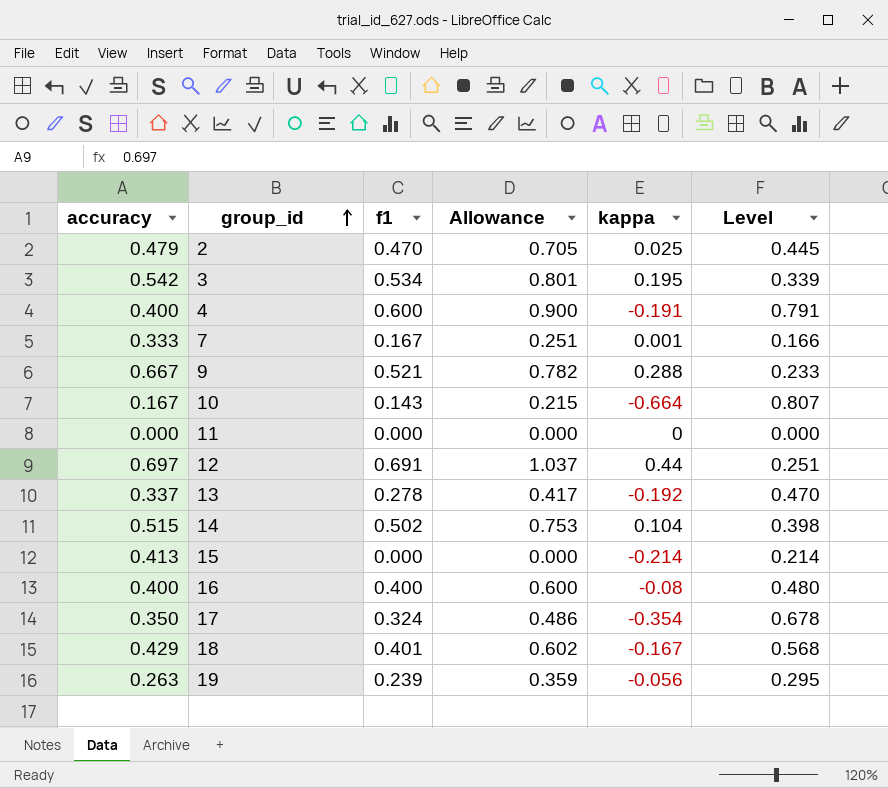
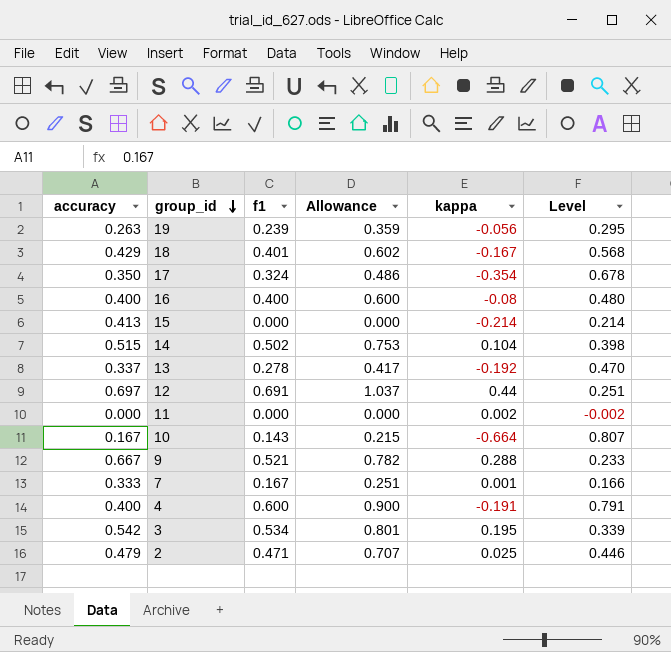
row order: group_id ascending -> group_id descending
11 | kappa: 0 -> 0.002
11 | Level: 0.000 -> -0.002
2 | f1: 0.470 -> 0.471
2 | Allowance: 0.705 -> 0.707
2 | Level: 0.445 -> 0.446

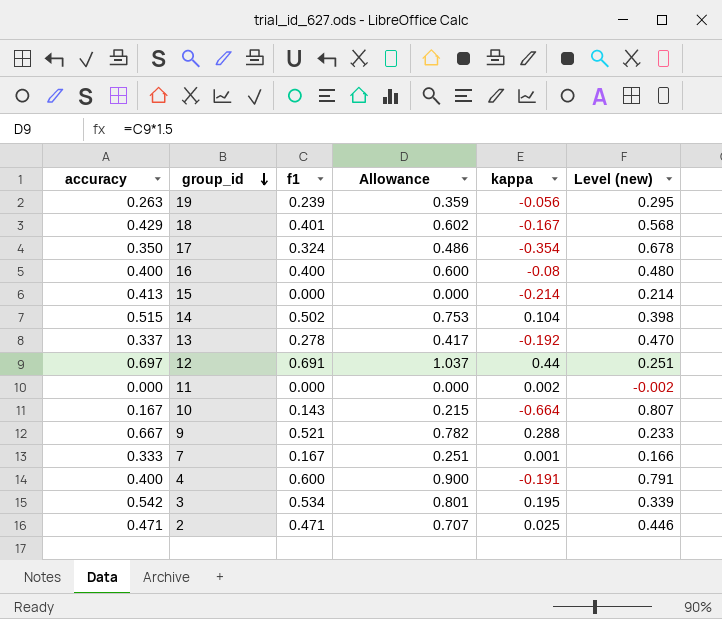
column name: Level -> Level (new)
2 | accuracy: 0.479 -> 0.471

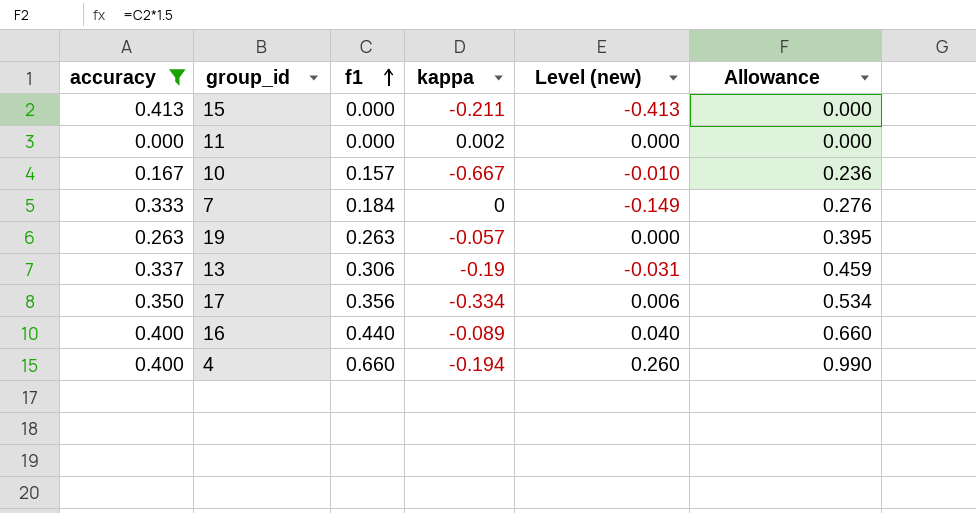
filter: none -> accuracy <= 0.413
row order: group_id descending -> f1 ascending
column Level (new) | formula: [f1] - [kappa] -> [f1] - [accuracy]
column Allowance | position: 4 -> 6
15 | kappa: -0.214 -> -0.211
10 | f1: 0.143 -> 0.157
10 | kappa: -0.664 -> -0.667
10 | Allowance: 0.215 -> 0.236
7 | f1: 0.167 -> 0.184
7 | kappa: 0.001 -> 0
7 | Allowance: 0.251 -> 0.276
19 | f1: 0.239 -> 0.263
19 | kappa: -0.056 -> -0.057
19 | Allowance: 0.359 -> 0.395
13 | f1: 0.278 -> 0.306
13 | kappa: -0.192 -> -0.19
13 | Allowance: 0.417 -> 0.459
17 | f1: 0.324 -> 0.356
17 | kappa: -0.354 -> -0.334
17 | Allowance: 0.486 -> 0.534
16 | f1: 0.400 -> 0.440
16 | kappa: -0.08 -> -0.089
16 | Allowance: 0.600 -> 0.660
4 | f1: 0.600 -> 0.660
4 | kappa: -0.191 -> -0.194
4 | Allowance: 0.900 -> 0.990

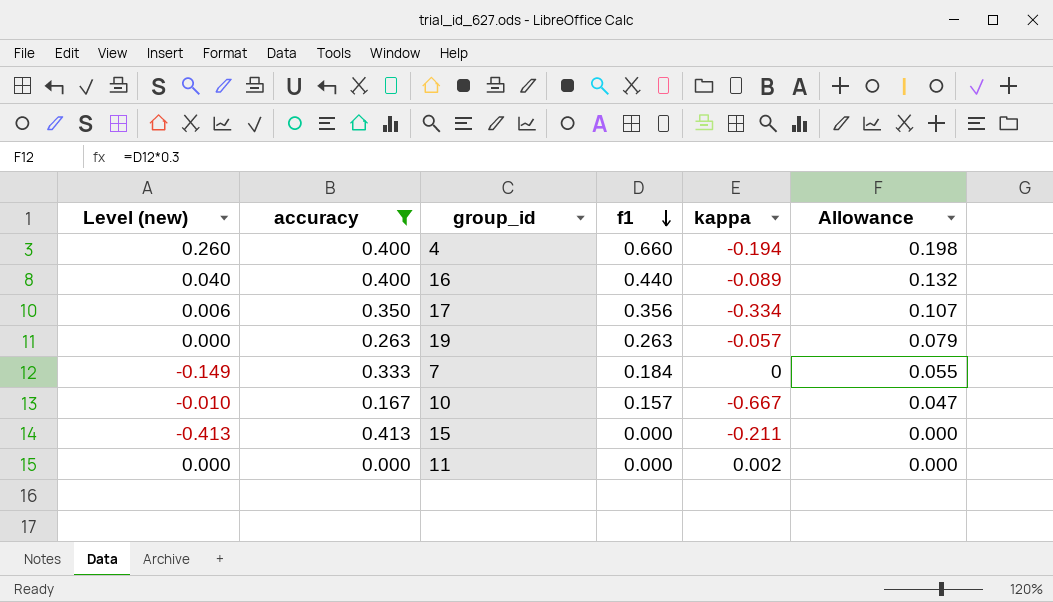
row order: f1 ascending -> f1 descending
column Level (new) | position: 5 -> 1
column Allowance | formula: [f1] * 1.5 -> [f1] * 0.3
row 13: 0.337 | 0.306 | -0.19 | -0.031 | 0.459 -> none

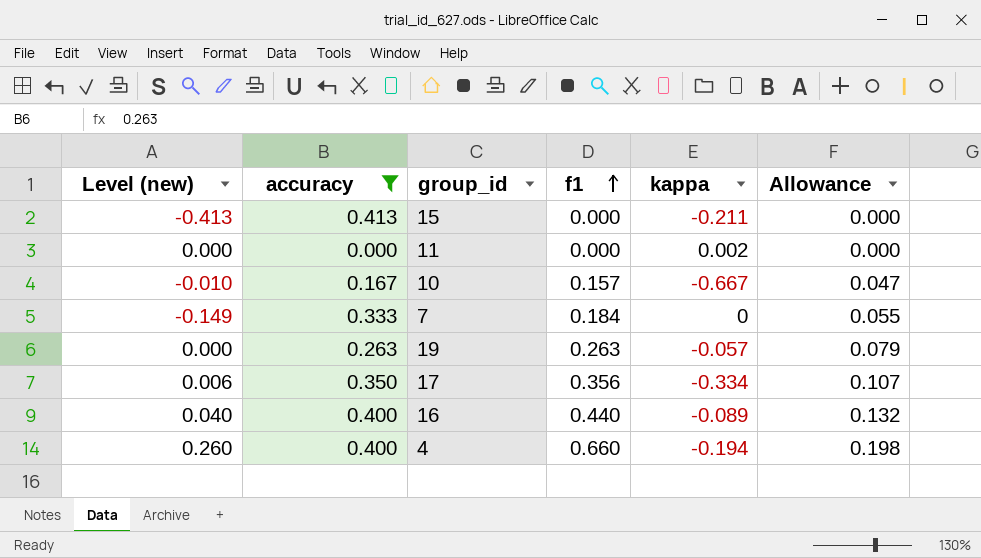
row order: f1 descending -> f1 ascending

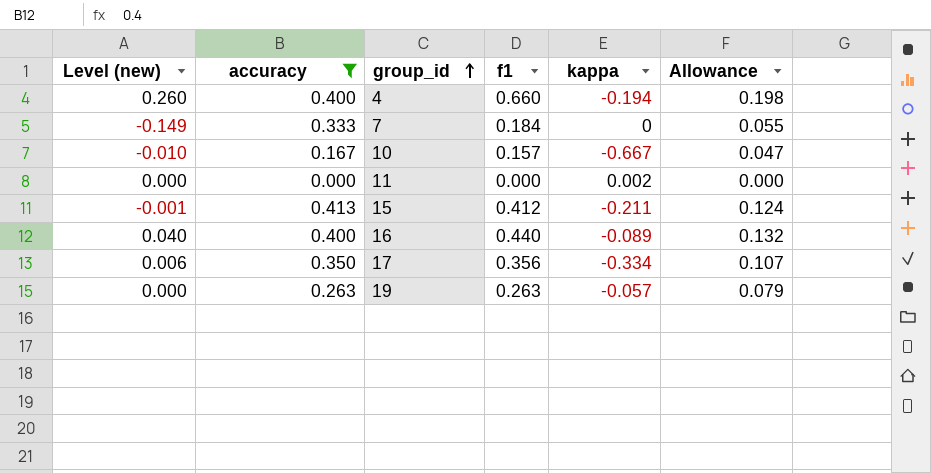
row order: f1 ascending -> group_id ascending
15 | Level (new): -0.413 -> -0.001
15 | f1: 0.000 -> 0.412
15 | Allowance: 0.000 -> 0.124

